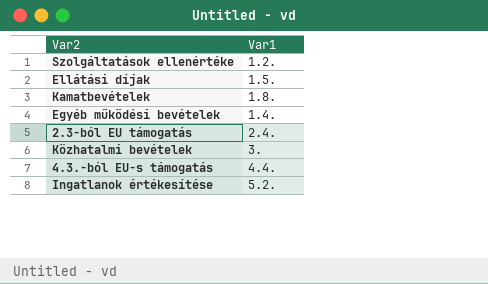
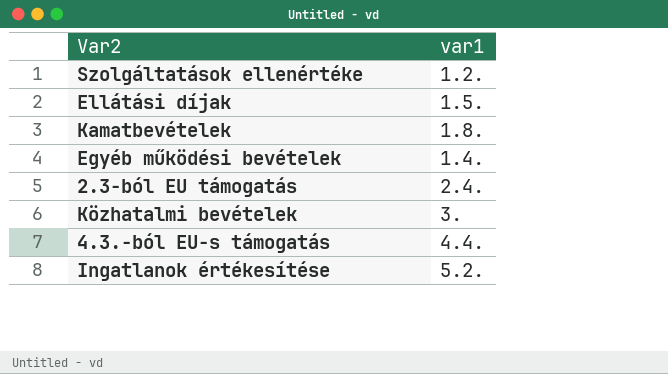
column name: Var1 -> var1

